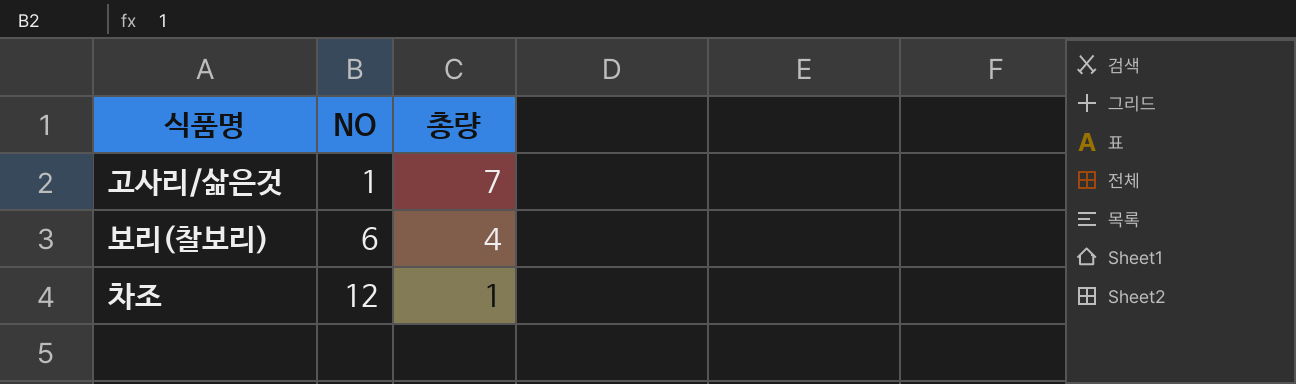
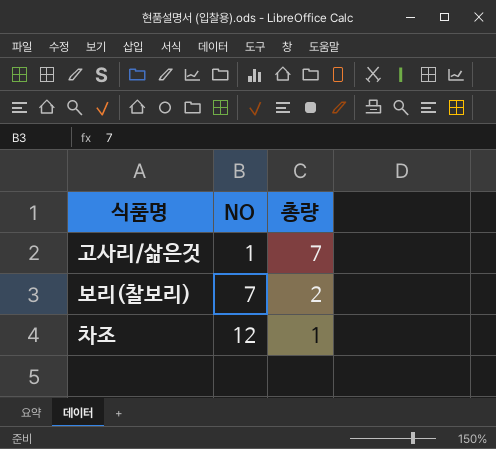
보리(찰보리) | NO: 6 -> 7
보리(찰보리) | 총량: 4 -> 2

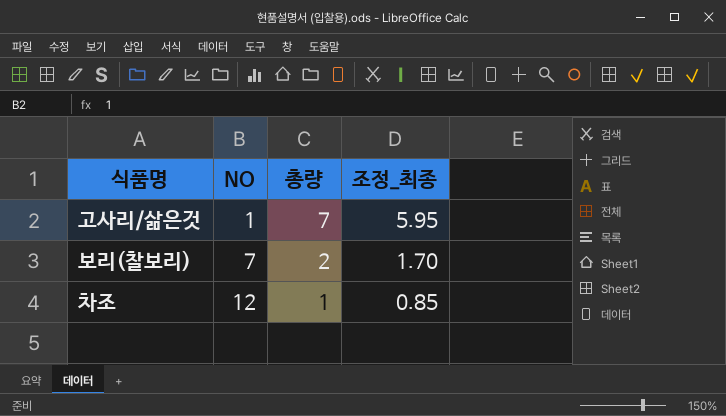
column 조정_최종 | formula: none -> [총량] * 0.85

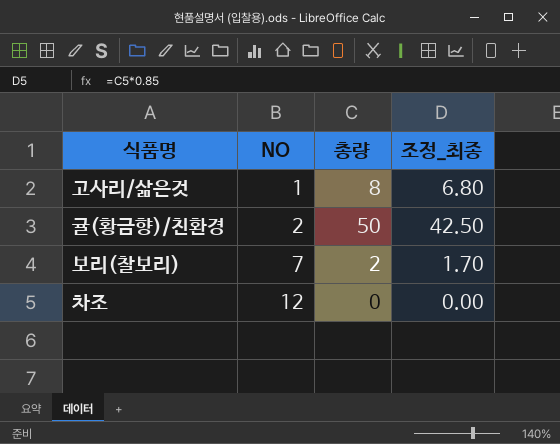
고사리/삶은것 | 총량: 7 -> 8
고사리/삶은것 | 조정_최종: 5.95 -> 6.80
row 귤(황금향)/친환경: none -> 2 | 50 | 42.50
차조 | 총량: 1 -> 0
차조 | 조정_최종: 0.85 -> 0.00

